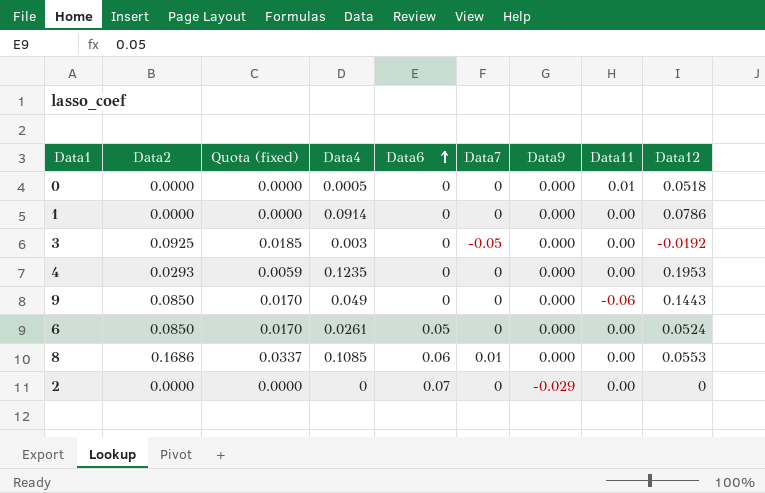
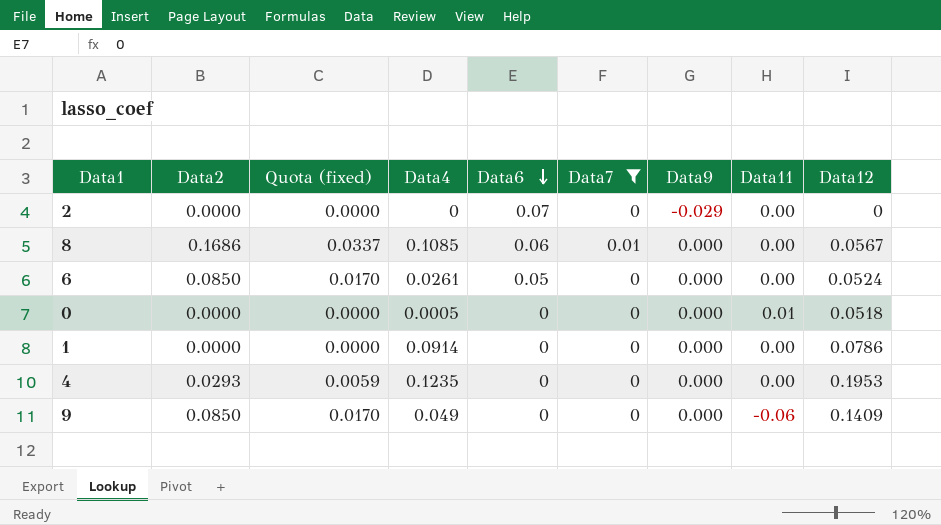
filter: none -> Data7 != -0.05
row order: Data6 ascending -> Data6 descending
8 | Data12: 0.0553 -> 0.0567
9 | Data12: 0.1443 -> 0.1409

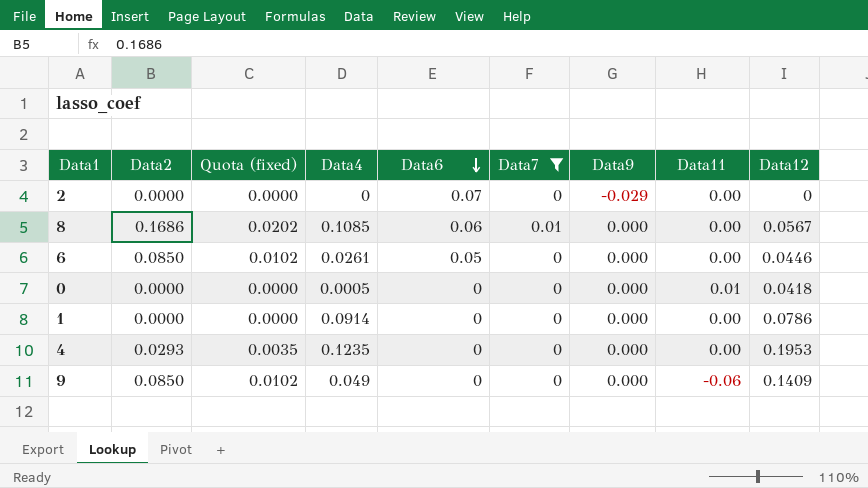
column Quota (fixed) | formula: [Data2] * 0.2 -> [Data2] * 0.12
6 | Data12: 0.0524 -> 0.0446
0 | Data12: 0.0518 -> 0.0418

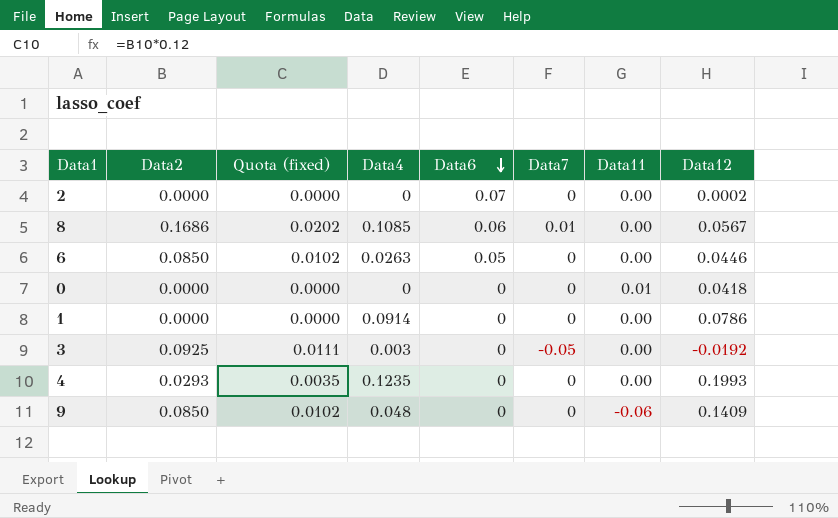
filter: Data7 != -0.05 -> none
column Data9 | position: 7 -> none
2 | Data12: 0 -> 0.0002
6 | Data4: 0.0261 -> 0.0263
0 | Data4: 0.0005 -> 0
4 | Data12: 0.1953 -> 0.1993
9 | Data4: 0.049 -> 0.048

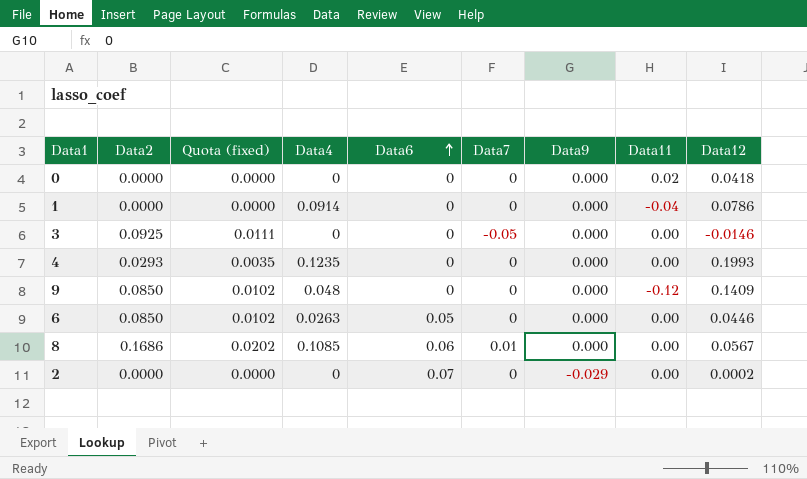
row order: Data6 descending -> Data6 ascending
column Data9 | position: none -> 7
0 | Data11: 0.01 -> 0.02
1 | Data11: 0.00 -> -0.04
3 | Data4: 0.003 -> 0
3 | Data12: -0.0192 -> -0.0146
9 | Data11: -0.06 -> -0.12

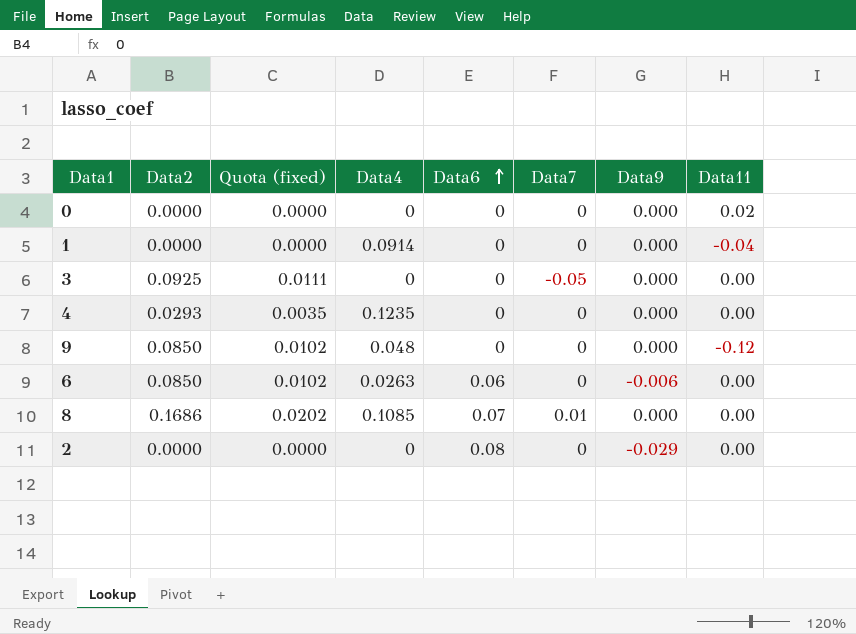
column Data12 | position: 9 -> none
6 | Data6: 0.05 -> 0.06
6 | Data9: 0.000 -> -0.006
8 | Data6: 0.06 -> 0.07
2 | Data6: 0.07 -> 0.08

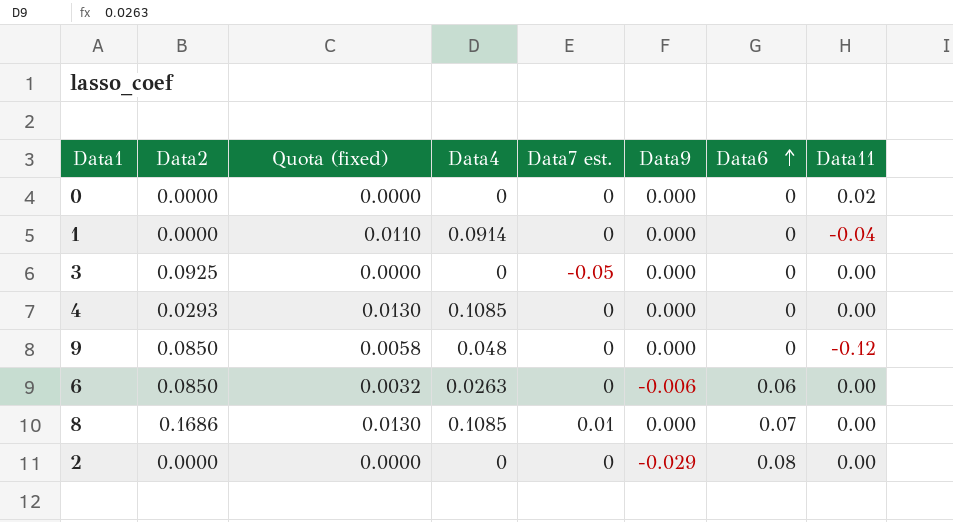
column Quota (fixed) | formula: [Data2] * 0.12 -> [Data4] * 0.12
column name: Data7 -> Data7 est.
column Data6 | position: 5 -> 7
4 | Data4: 0.1235 -> 0.1085

